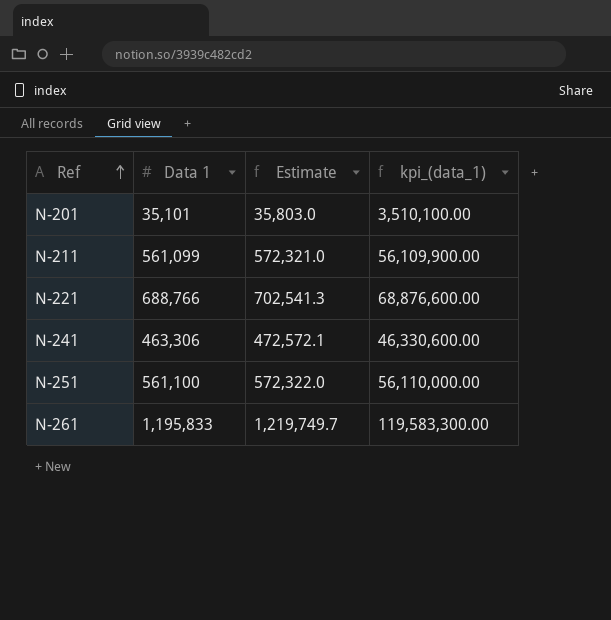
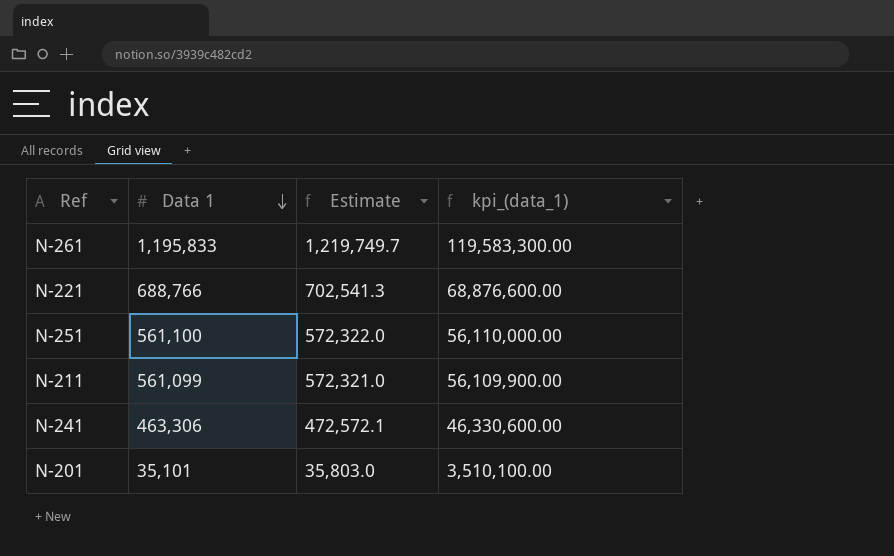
row order: Ref ascending -> Data 1 descending

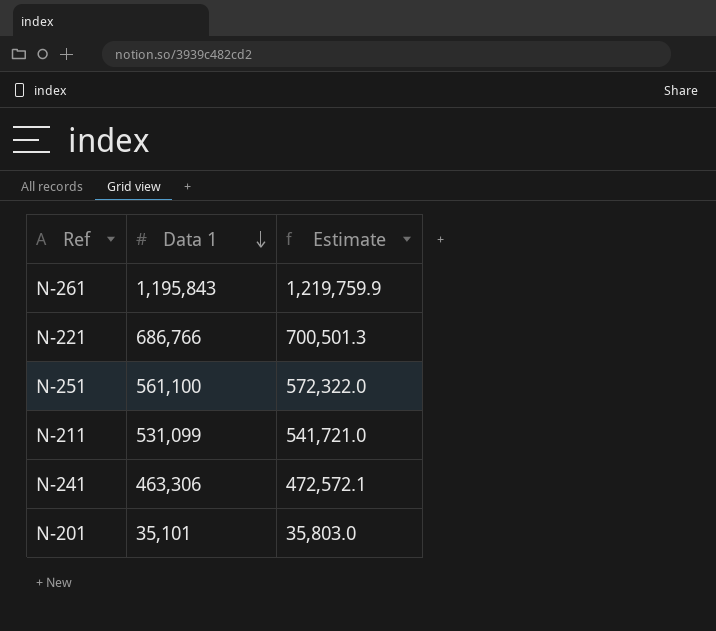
column kpi_(data_1) | formula: [Data 1] * 100 -> none
N-261 | Data 1: 1,195,833 -> 1,195,843
N-261 | Estimate: 1,219,749.7 -> 1,219,759.9
N-221 | Data 1: 688,766 -> 686,766
N-221 | Estimate: 702,541.3 -> 700,501.3
N-211 | Data 1: 561,099 -> 531,099
N-211 | Estimate: 572,321.0 -> 541,721.0

